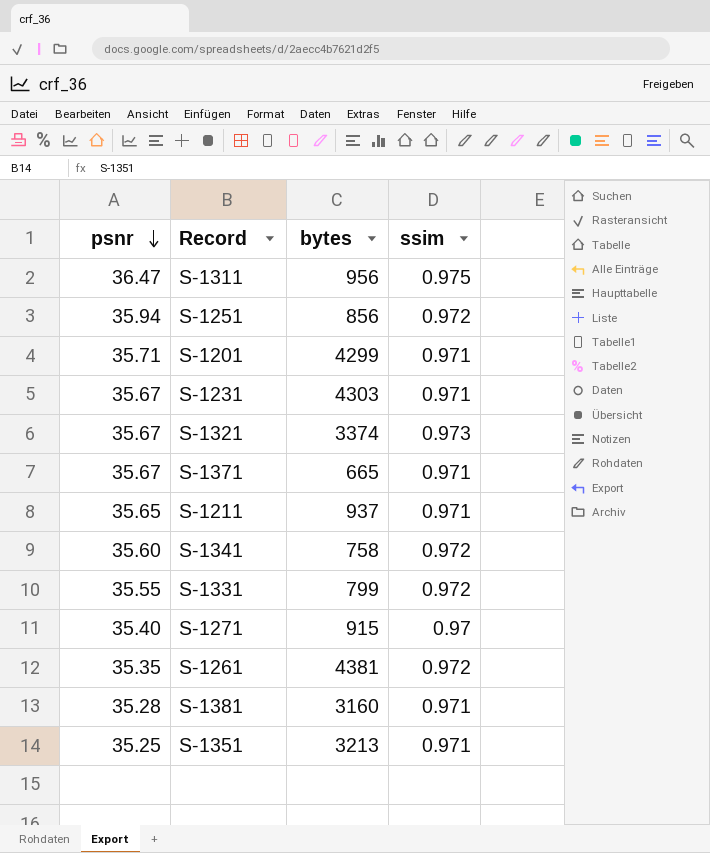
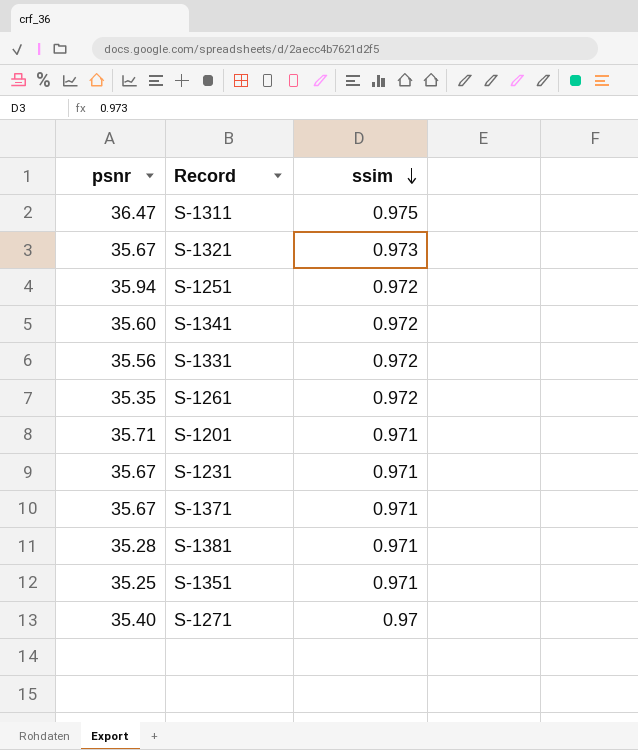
row order: psnr descending -> ssim descending
column bytes | position: 3 -> none
row S-1211: 35.65 | 937 | 0.971 -> none
S-1331 | psnr: 35.55 -> 35.56

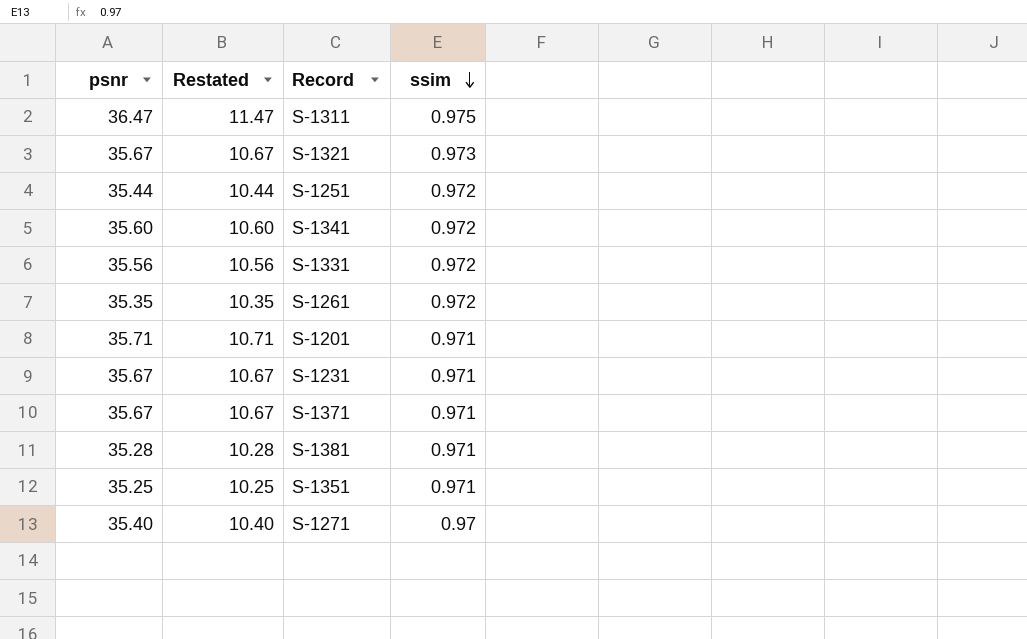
column Restated | formula: none -> [psnr] - 25
S-1251 | psnr: 35.94 -> 35.44

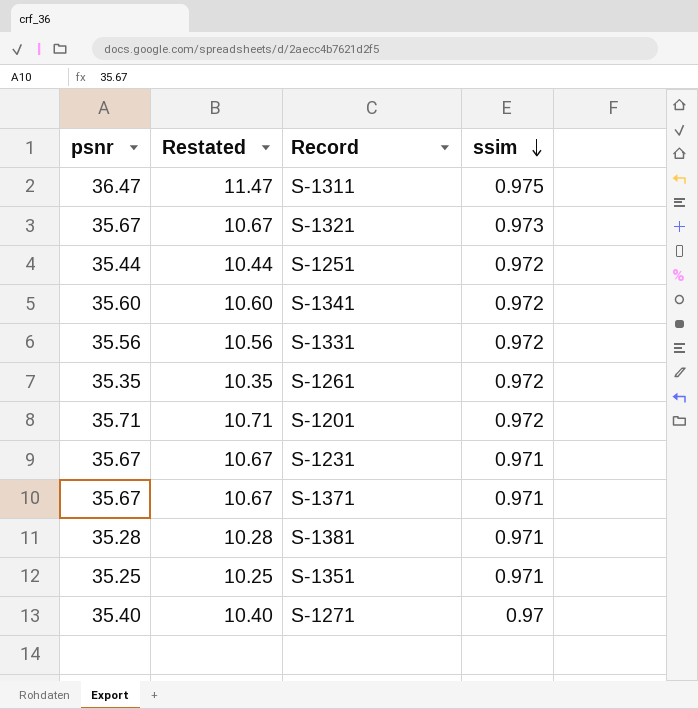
S-1201 | ssim: 0.971 -> 0.972

